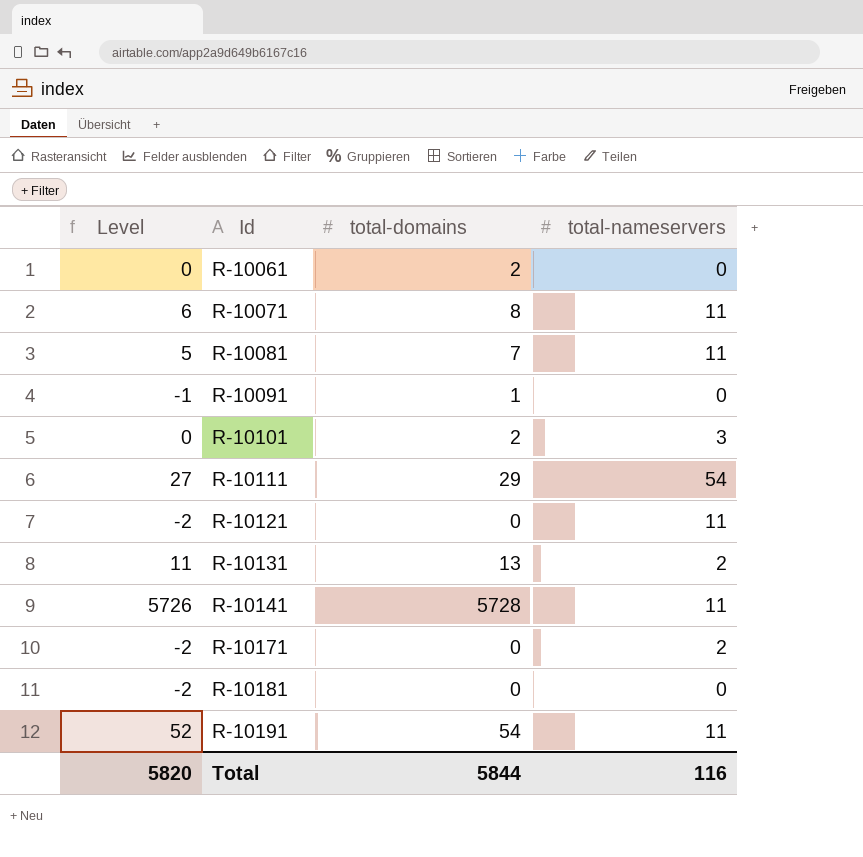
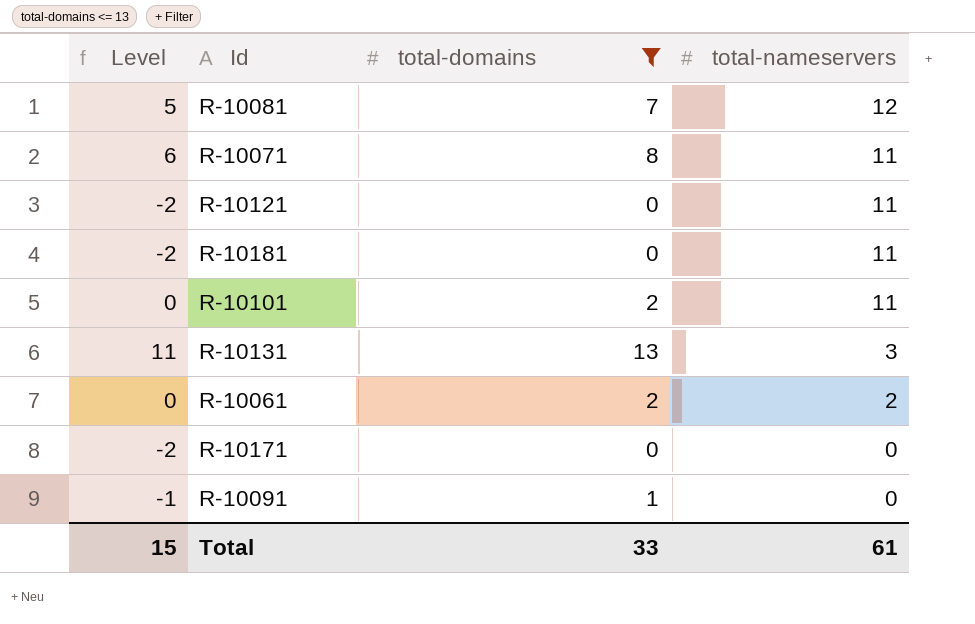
filter: none -> total-domains <= 13
row order: Id ascending -> total-nameservers descending
R-10081 | total-nameservers: 11 -> 12
R-10181 | total-nameservers: 0 -> 11
R-10101 | total-nameservers: 3 -> 11
R-10131 | total-nameservers: 2 -> 3
R-10061 | total-nameservers: 0 -> 2
R-10171 | total-nameservers: 2 -> 0
Total | Level: 5820 -> 15
Total | total-domains: 5844 -> 33
Total | total-nameservers: 116 -> 61

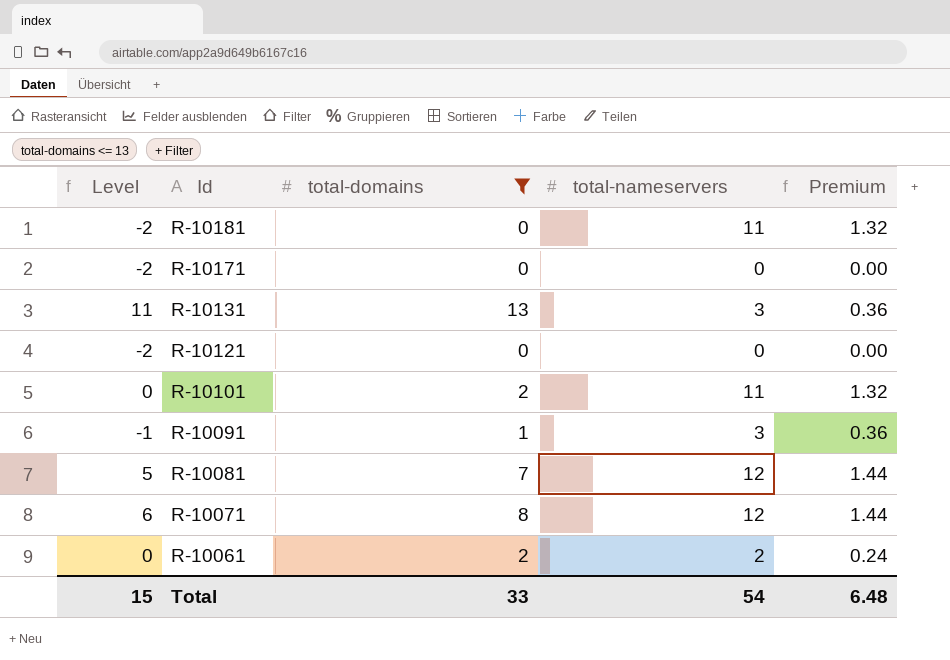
row order: total-nameservers descending -> Id descending
column Premium | formula: none -> [total-nameservers] * 0.12
R-10121 | total-nameservers: 11 -> 0
R-10091 | total-nameservers: 0 -> 3
R-10071 | total-nameservers: 11 -> 12
Total | total-nameservers: 61 -> 54

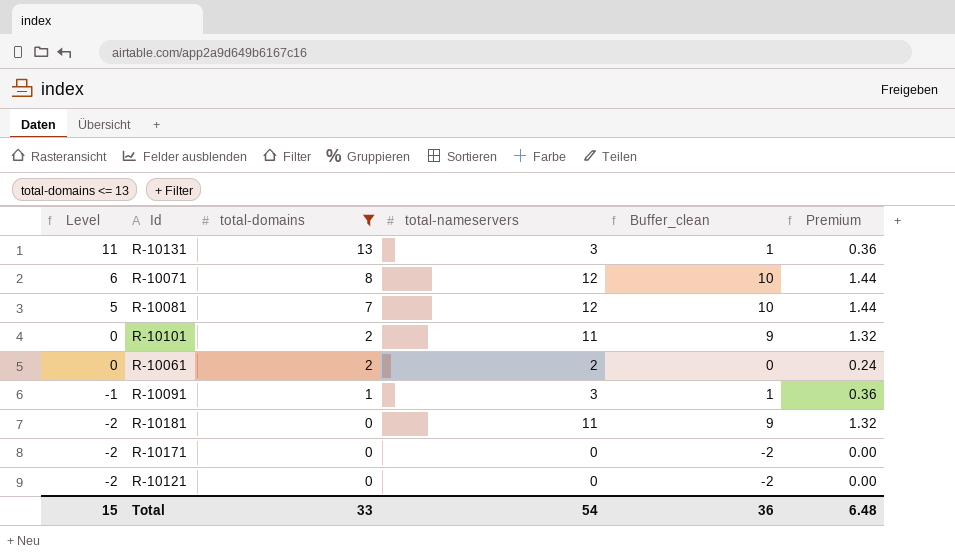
row order: Id descending -> Level descending
column Buffer_clean | formula: none -> [total-nameservers] - 2

